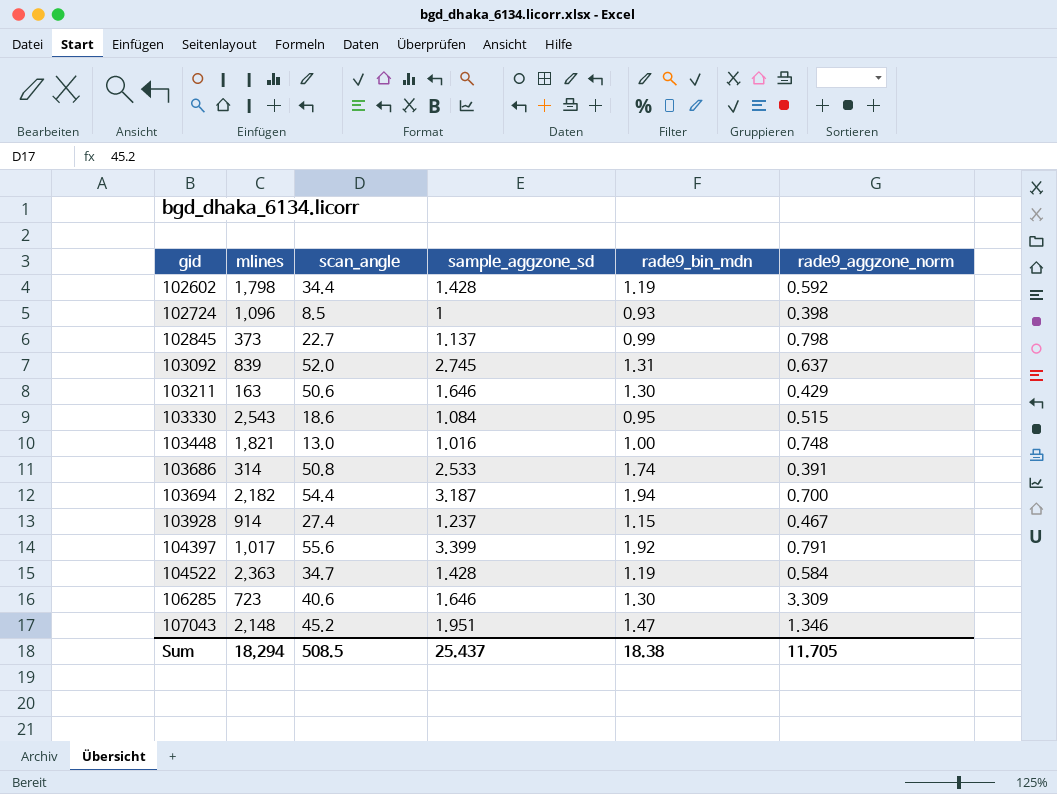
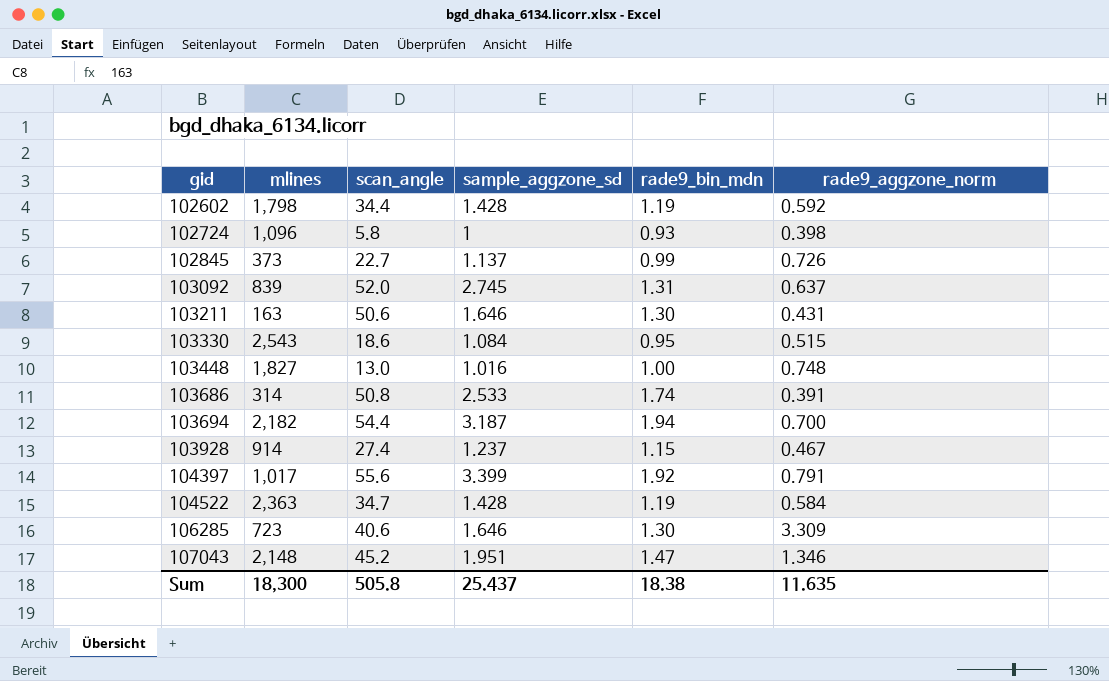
102724 | scan_angle: 8.5 -> 5.8
102845 | rade9_aggzone_norm: 0.798 -> 0.726
103211 | rade9_aggzone_norm: 0.429 -> 0.431
103448 | mlines: 1,821 -> 1,827
Sum | mlines: 18,294 -> 18,300
Sum | scan_angle: 508.5 -> 505.8
Sum | rade9_aggzone_norm: 11.705 -> 11.635

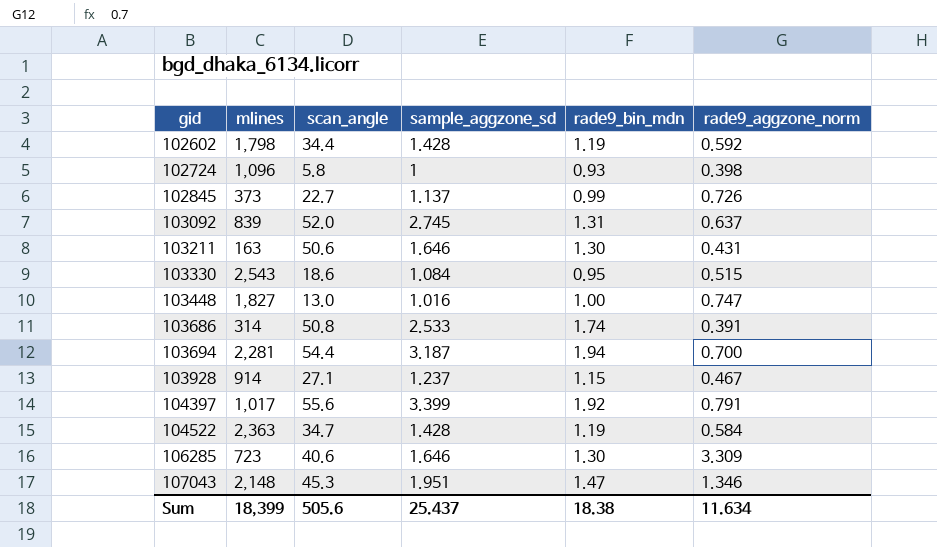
103448 | rade9_aggzone_norm: 0.748 -> 0.747
103694 | mlines: 2,182 -> 2,281
103928 | scan_angle: 27.4 -> 27.1
107043 | scan_angle: 45.2 -> 45.3
Sum | mlines: 18,300 -> 18,399
Sum | scan_angle: 505.8 -> 505.6
Sum | rade9_aggzone_norm: 11.635 -> 11.634

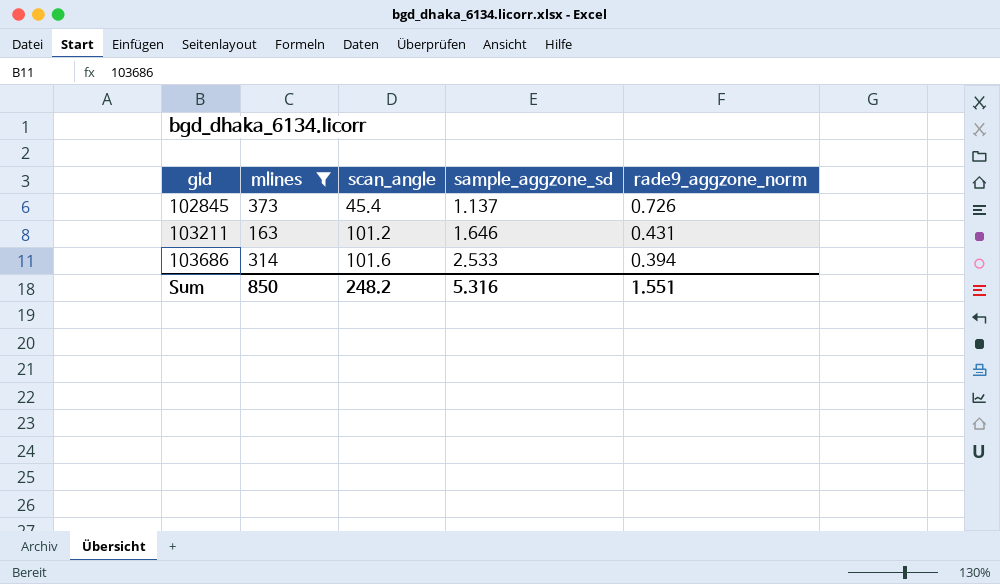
filter: none -> mlines <= 373
column rade9_bin_mdn | position: 5 -> none
102845 | scan_angle: 22.7 -> 45.4
103211 | scan_angle: 50.6 -> 101.2
103686 | scan_angle: 50.8 -> 101.6
103686 | rade9_aggzone_norm: 0.391 -> 0.394
Sum | mlines: 18,399 -> 850
Sum | scan_angle: 505.6 -> 248.2
Sum | sample_aggzone_sd: 25.437 -> 5.316
Sum | rade9_aggzone_norm: 11.634 -> 1.551

